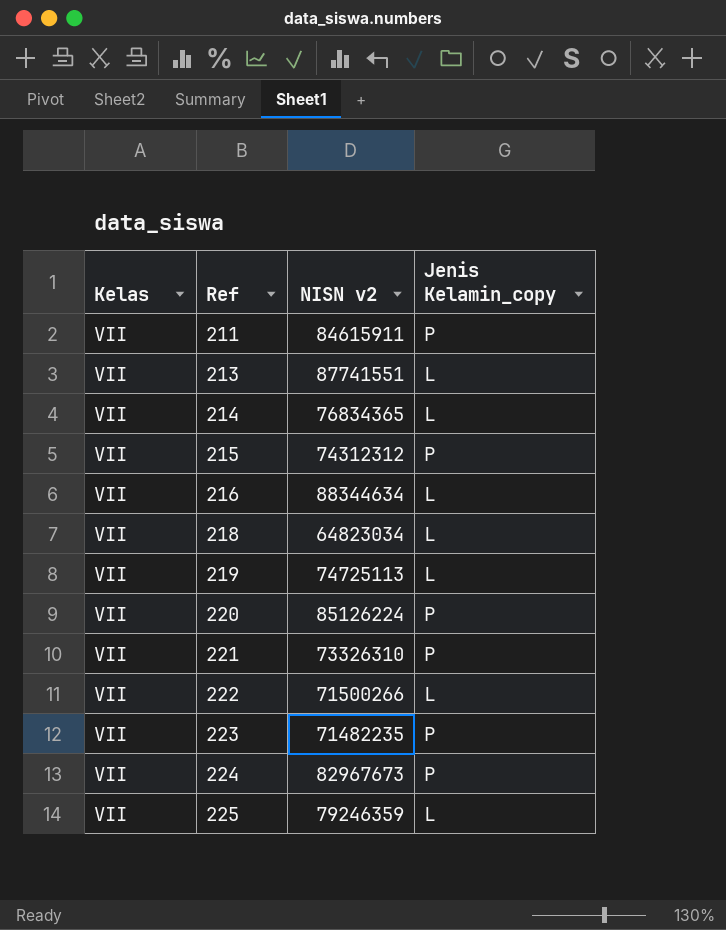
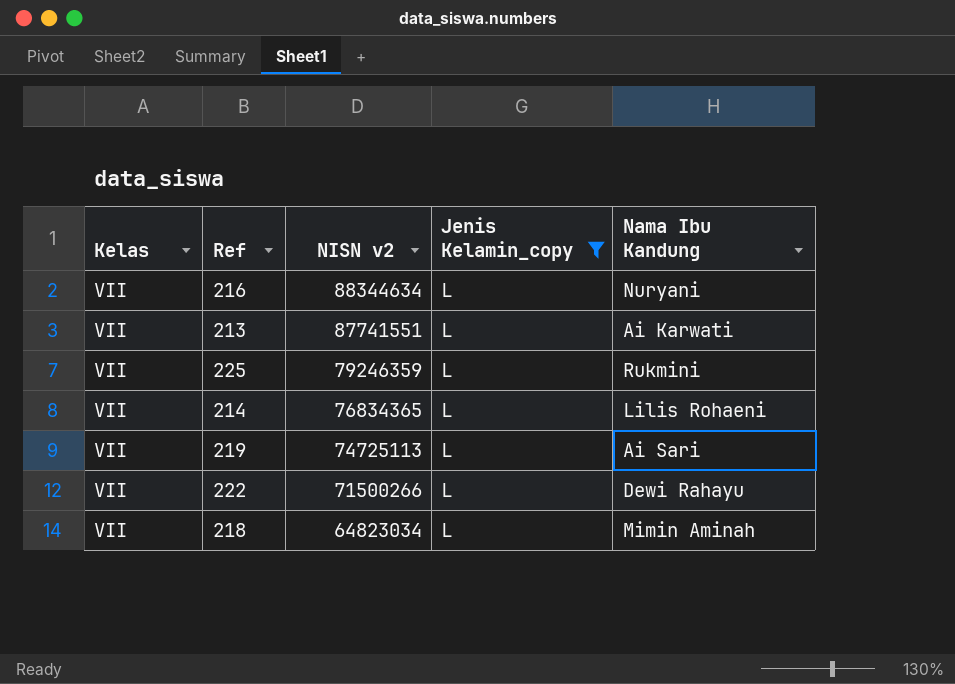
filter: none -> Jenis Kelamin_copy = L
row order: Ref ascending -> NISN v2 descending
column Nama Ibu Kandung | position: none -> 5

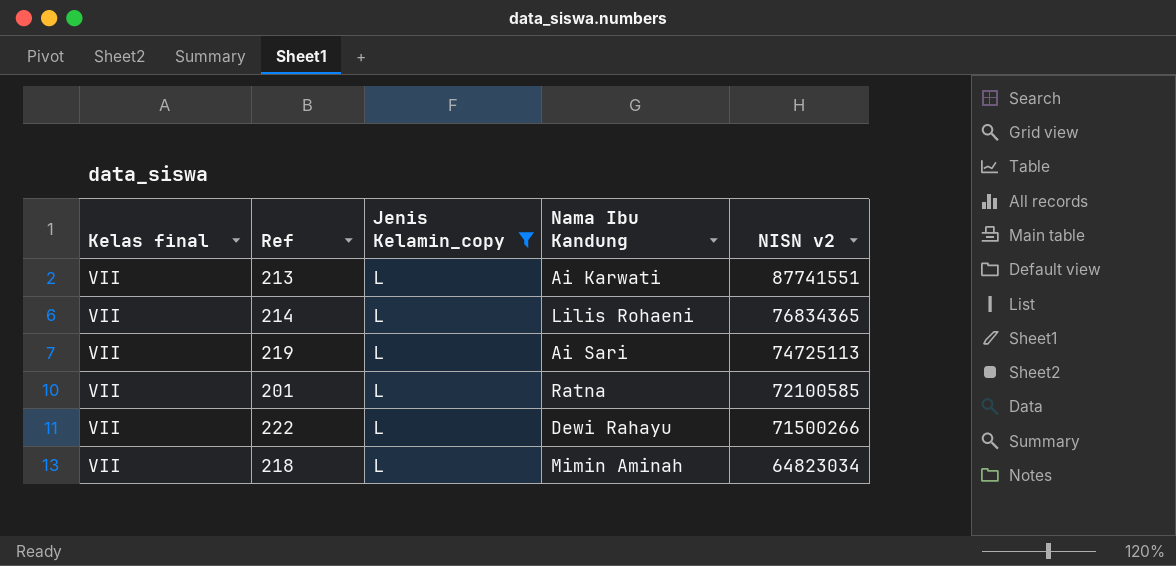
column name: Kelas -> Kelas final
column NISN v2 | position: 3 -> 5
row 216: VII | 88344634 | L | Nuryani -> none
row 225: VII | 79246359 | L | Rukmini -> none
row 201: none -> VII | L | Ratna | 72100585

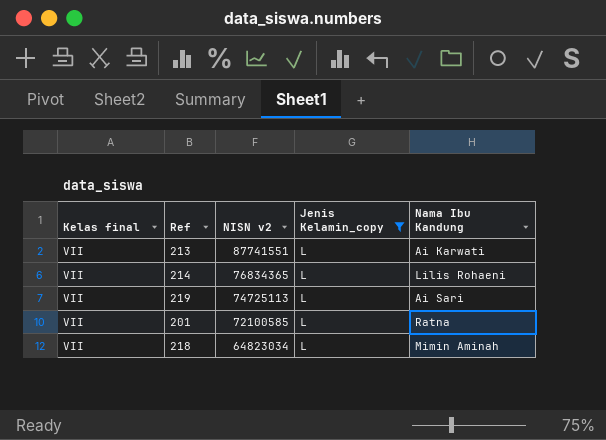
column NISN v2 | position: 5 -> 3
row 222: VII | L | Dewi Rahayu | 71500266 -> none

